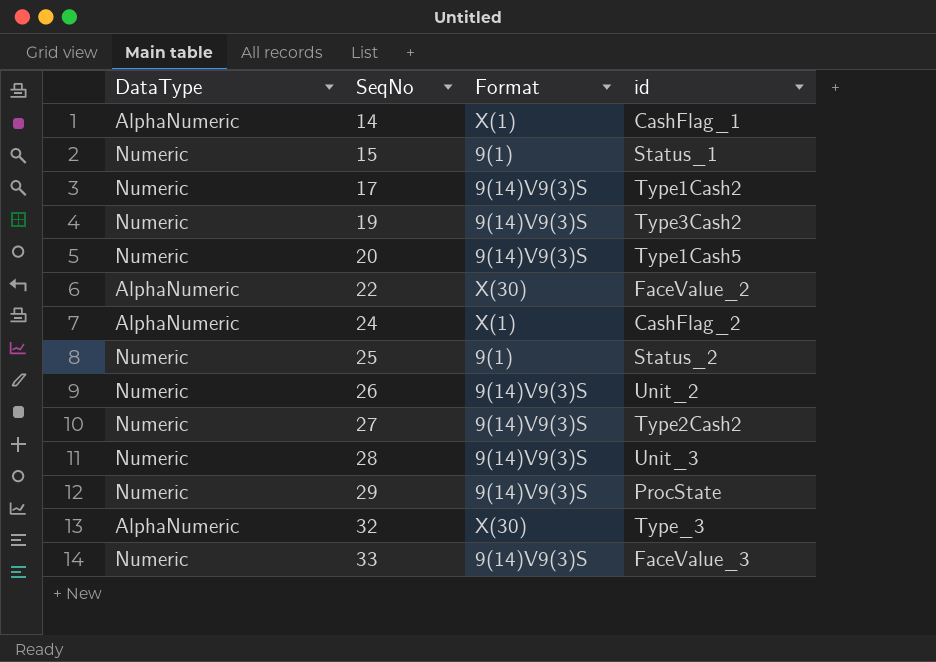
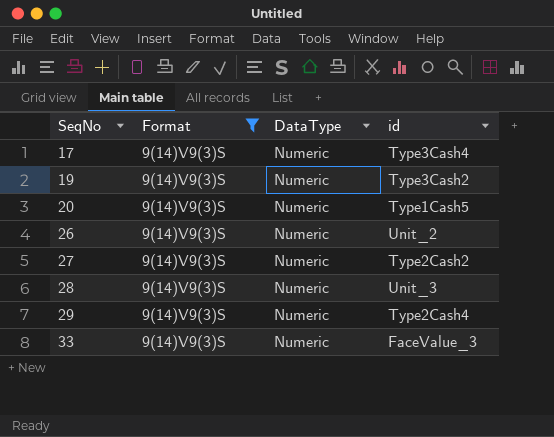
filter: none -> Format = 9(14)V9(3)S
column DataType | position: 1 -> 3
17 | id: Type1Cash2 -> Type3Cash4
29 | id: ProcState -> Type2Cash4

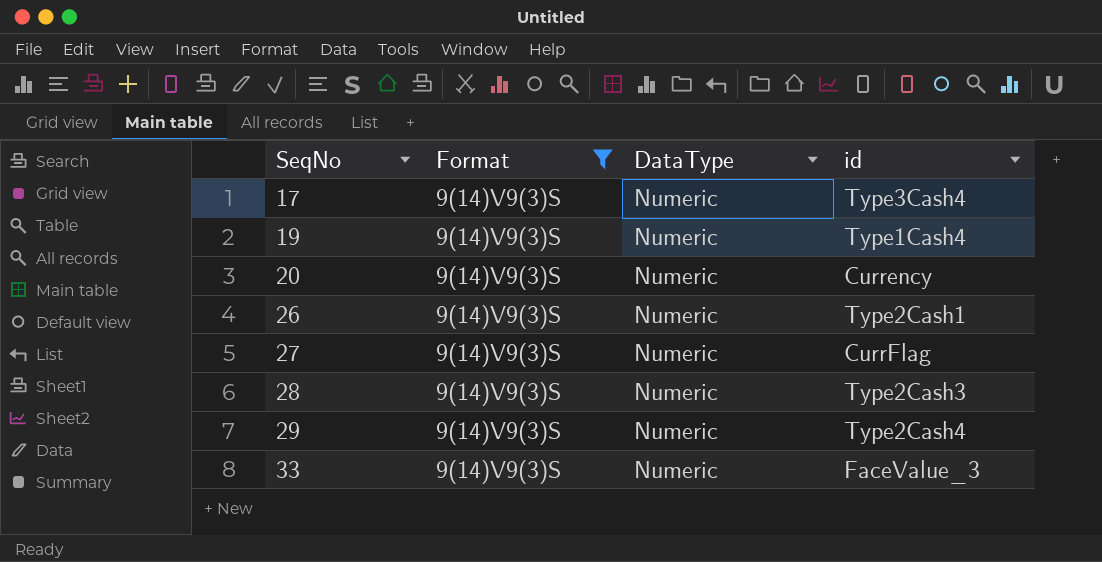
19 | id: Type3Cash2 -> Type1Cash4
20 | id: Type1Cash5 -> Currency
26 | id: Unit_2 -> Type2Cash1
27 | id: Type2Cash2 -> CurrFlag
28 | id: Unit_3 -> Type2Cash3

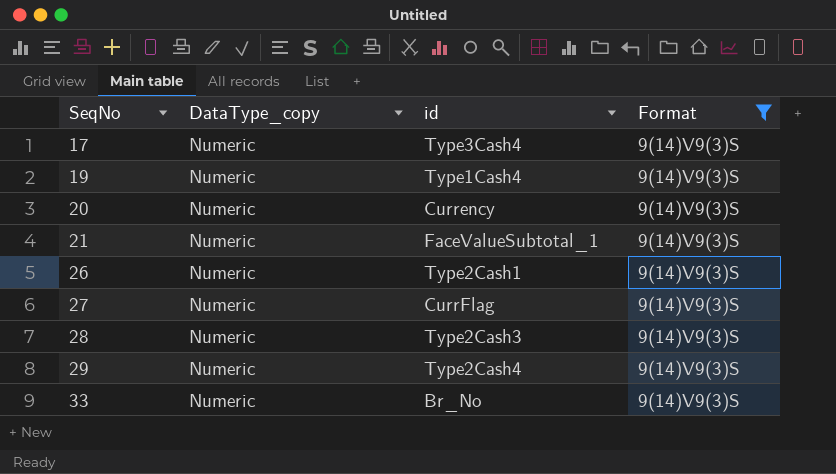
column name: DataType -> DataType_copy
column Format | position: 2 -> 4
row 21: none -> Numeric | FaceValueSubtotal_1 | 9(14)V9(3)S
33 | id: FaceValue_3 -> Br_No

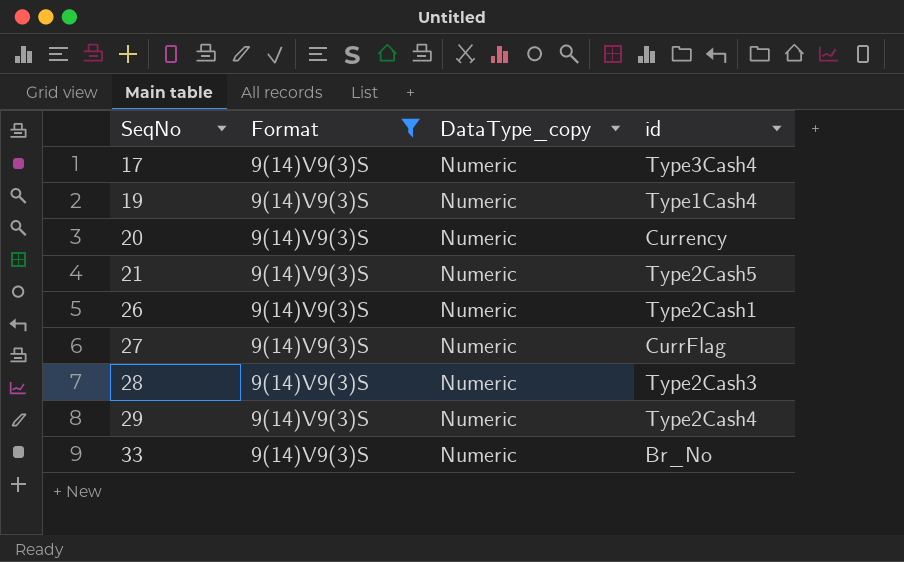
column Format | position: 4 -> 2
21 | id: FaceValueSubtotal_1 -> Type2Cash5

